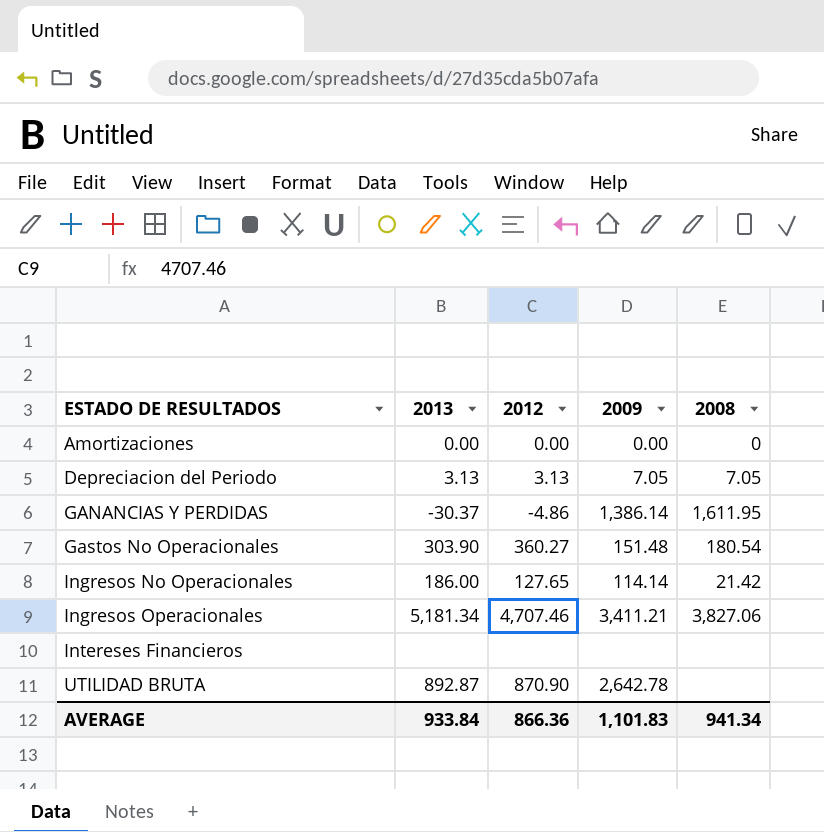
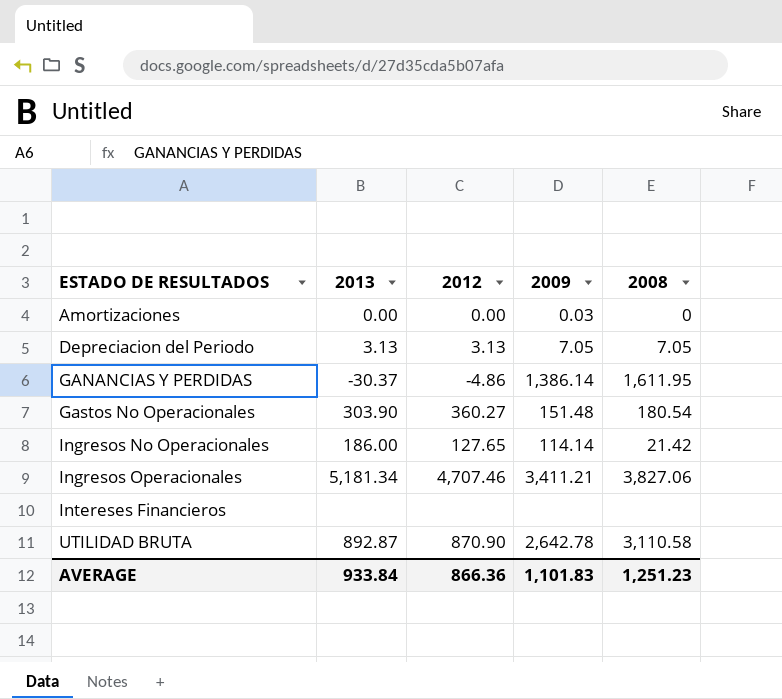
Amortizaciones | 2009: 0.00 -> 0.03
UTILIDAD BRUTA | 2008: none -> 3,110.58
AVERAGE | 2008: 941.34 -> 1,251.23

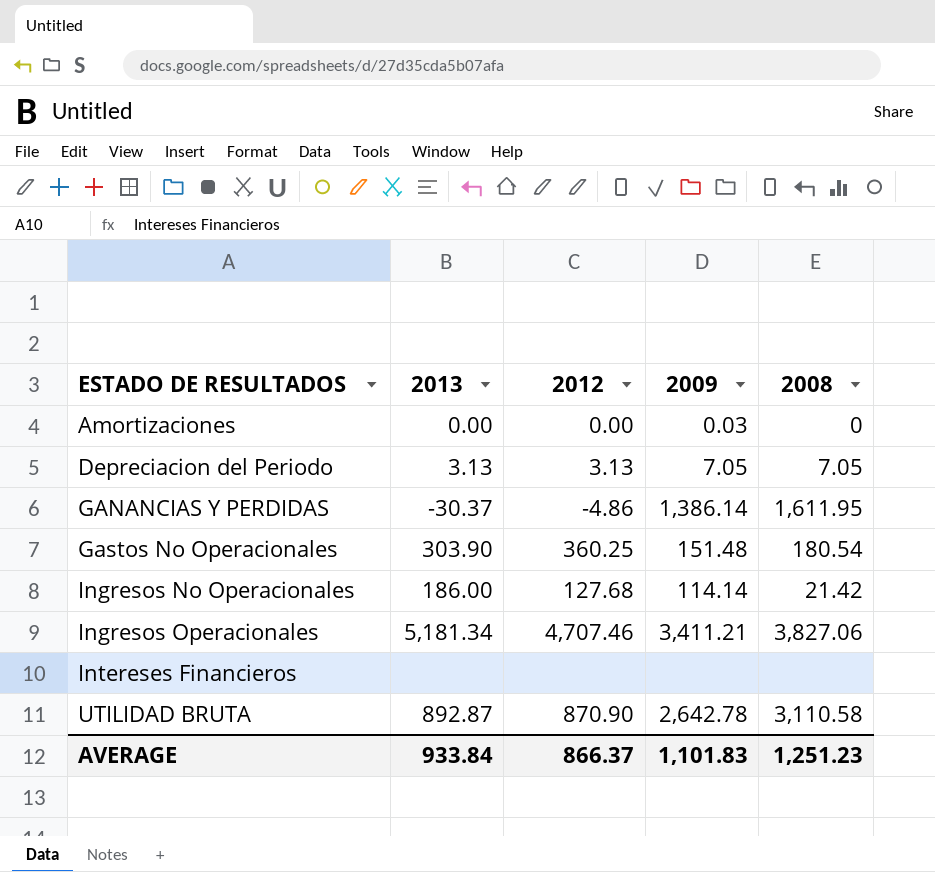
Gastos No Operacionales | 2012: 360.27 -> 360.25
Ingresos No Operacionales | 2012: 127.65 -> 127.68
AVERAGE | 2012: 866.36 -> 866.37

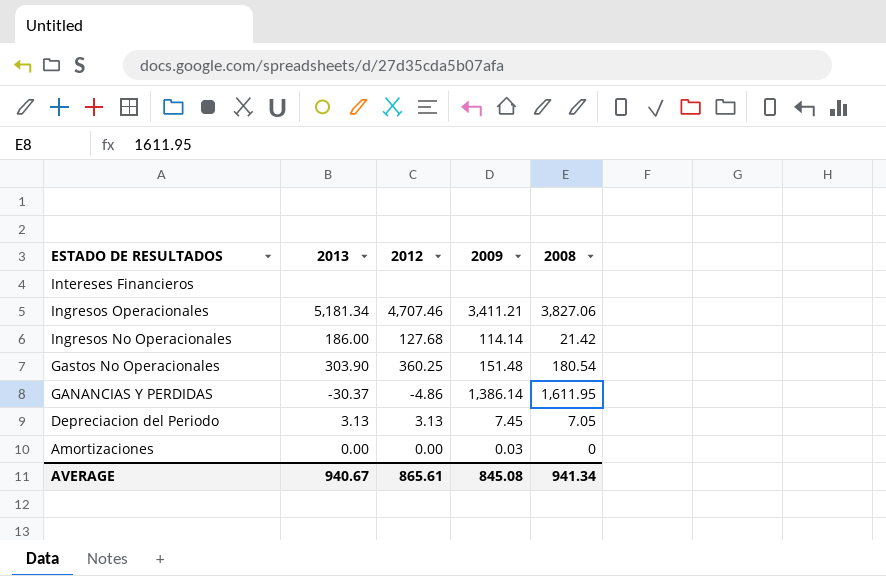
row order: ESTADO DE RESULTADOS ascending -> ESTADO DE RESULTADOS descending
row UTILIDAD BRUTA: 892.87 | 870.90 | 2,642.78 | 3,110.58 -> none
Depreciacion del Periodo | 2009: 7.05 -> 7.45
AVERAGE | 2013: 933.84 -> 940.67
AVERAGE | 2012: 866.37 -> 865.61
AVERAGE | 2009: 1,101.83 -> 845.08
AVERAGE | 2008: 1,251.23 -> 941.34

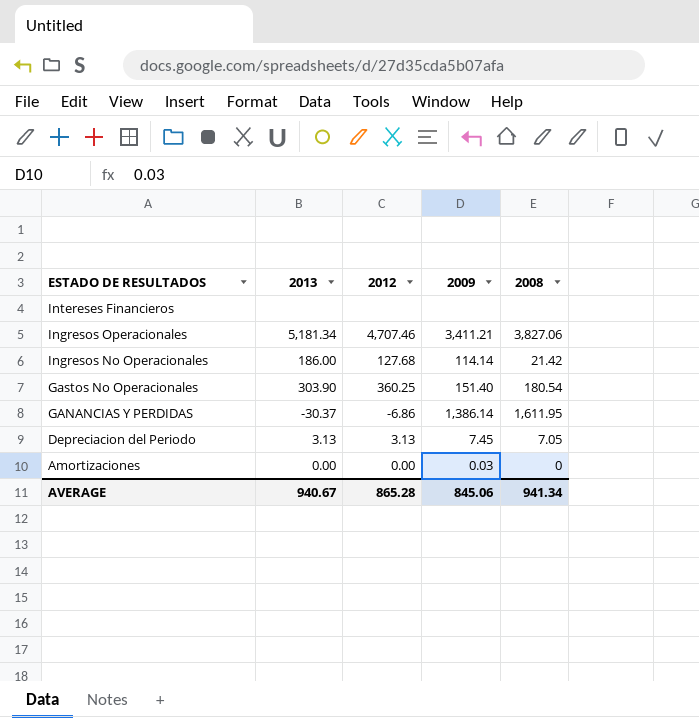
Gastos No Operacionales | 2009: 151.48 -> 151.40
GANANCIAS Y PERDIDAS | 2012: -4.86 -> -6.86
AVERAGE | 2012: 865.61 -> 865.28
AVERAGE | 2009: 845.08 -> 845.06

